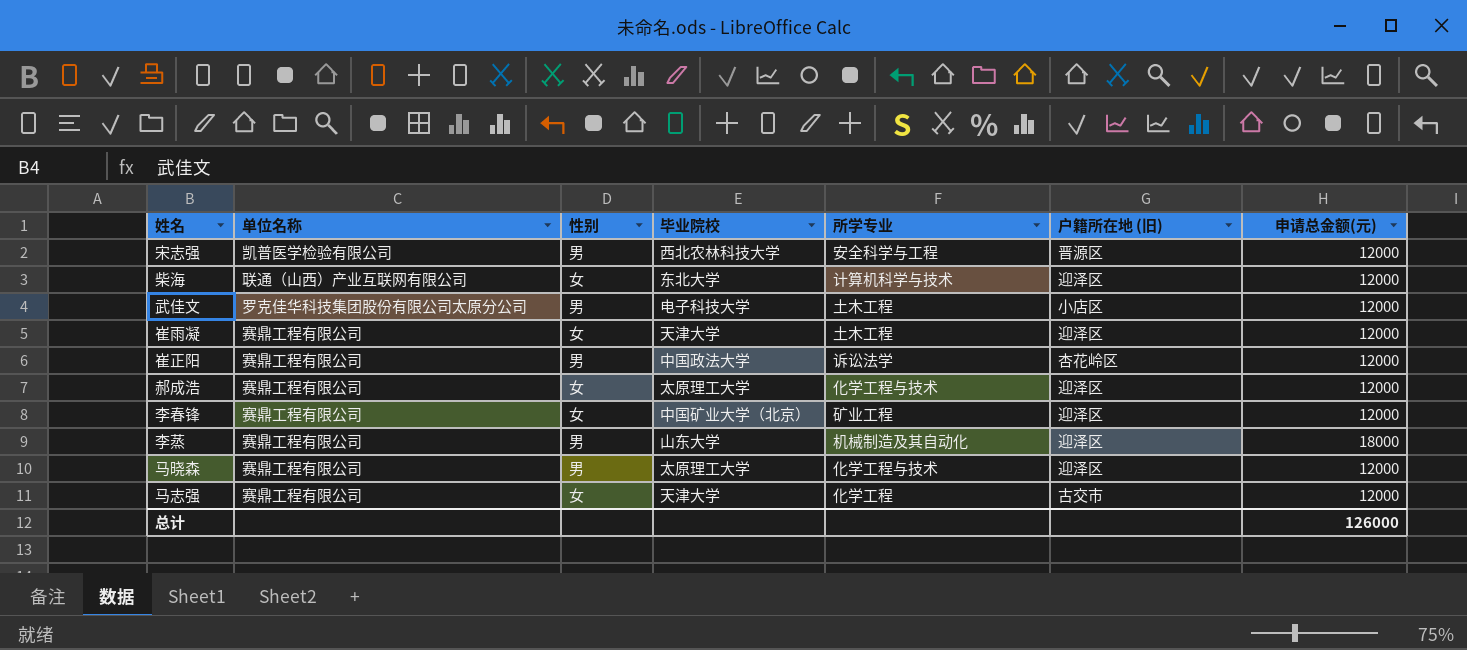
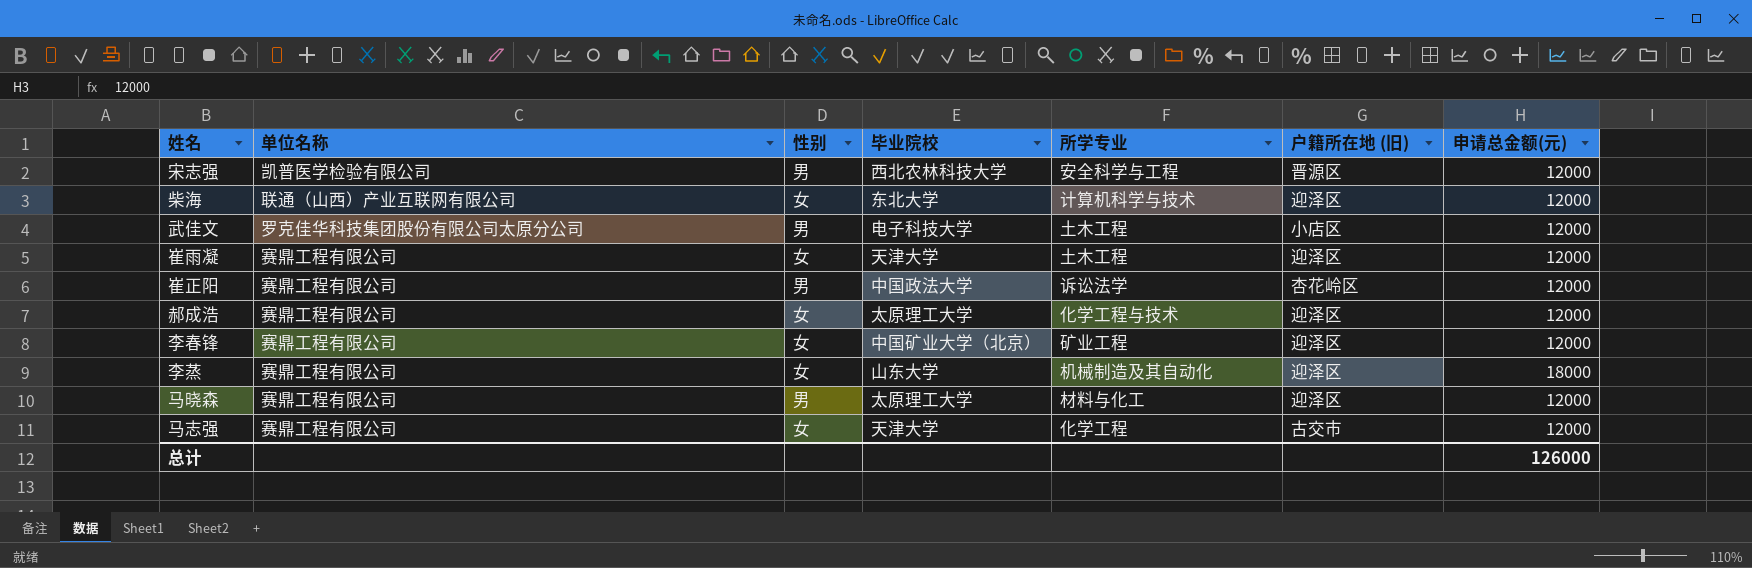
李蒸 | 性别: 男 -> 女
马晓森 | 所学专业: 化学工程与技术 -> 材料与化工

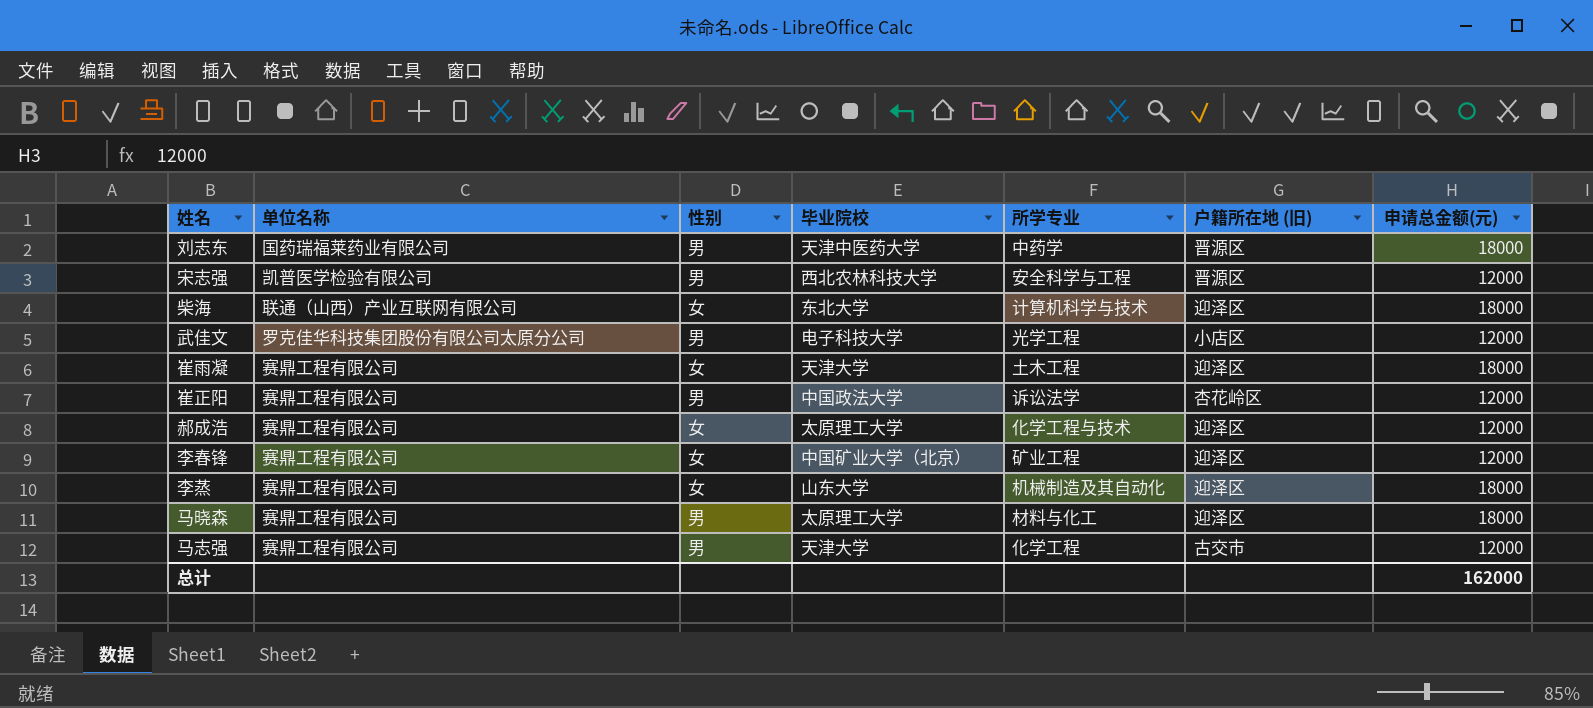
row 刘志东: none -> 国药瑞福莱药业有限公司 | 男 | 天津中医药大学 | 中药学 | 晋源区 | 18000
柴海 | 申请总金额(元): 12000 -> 18000
武佳文 | 所学专业: 土木工程 -> 光学工程
崔雨凝 | 申请总金额(元): 12000 -> 18000
马晓森 | 申请总金额(元): 12000 -> 18000
马志强 | 性别: 女 -> 男
总计 | 申请总金额(元): 126000 -> 162000

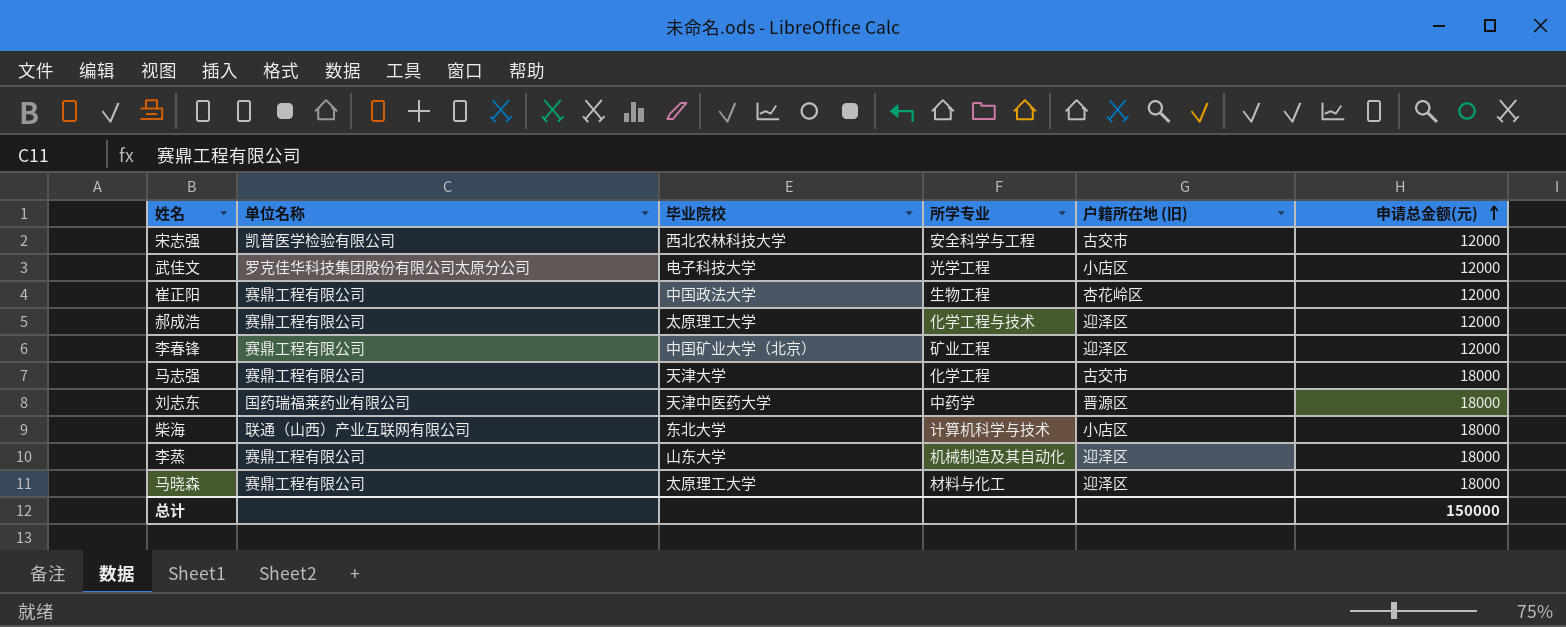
row order: none -> 申请总金额(元) ascending
column 性别 | position: 3 -> none
row 崔雨凝: 赛鼎工程有限公司 | 女 | 天津大学 | 土木工程 | 迎泽区 | 18000 -> none
宋志强 | 户籍所在地 (旧): 晋源区 -> 古交市
崔正阳 | 所学专业: 诉讼法学 -> 生物工程
马志强 | 申请总金额(元): 12000 -> 18000
柴海 | 户籍所在地 (旧): 迎泽区 -> 小店区
总计 | 申请总金额(元): 162000 -> 150000

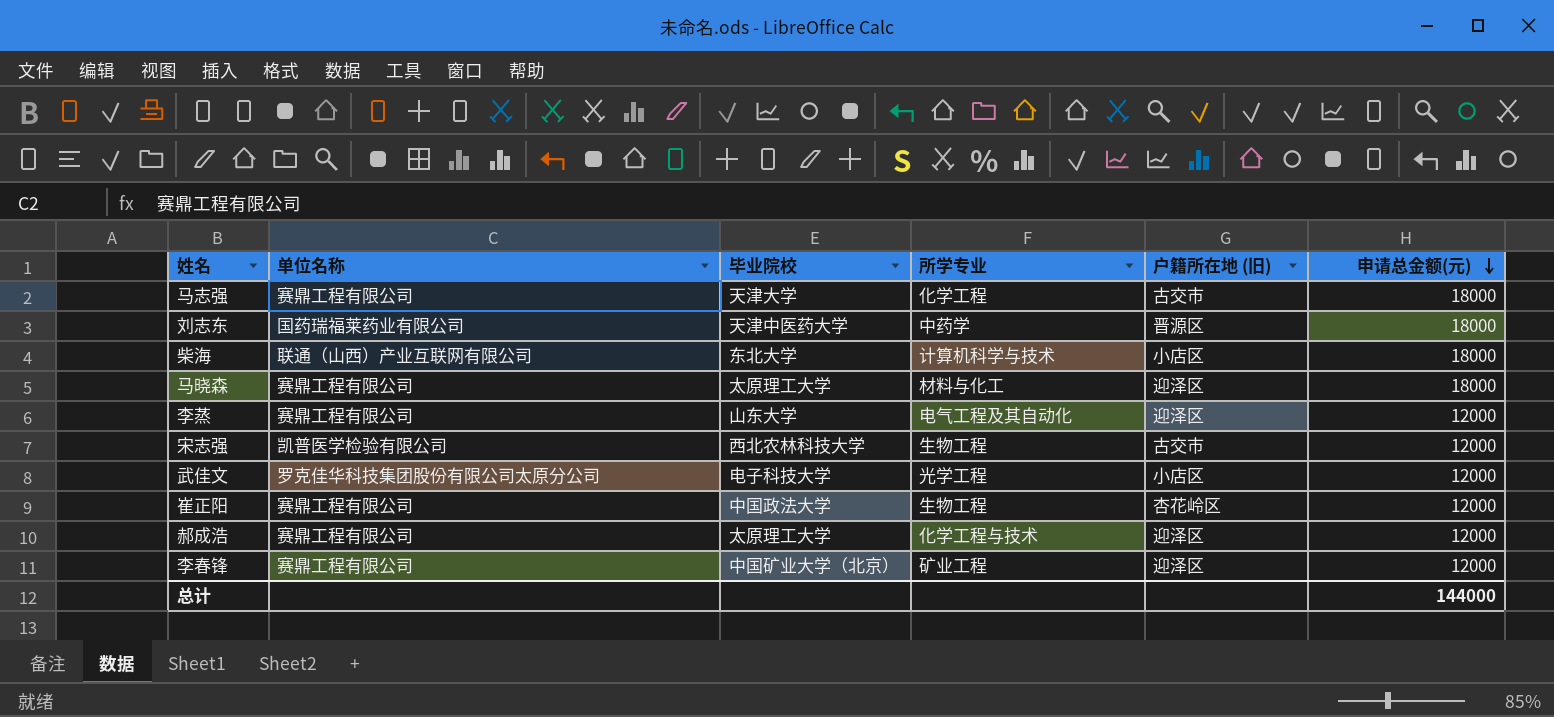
row order: 申请总金额(元) ascending -> 申请总金额(元) descending
李蒸 | 所学专业: 机械制造及其自动化 -> 电气工程及其自动化
李蒸 | 申请总金额(元): 18000 -> 12000
宋志强 | 所学专业: 安全科学与工程 -> 生物工程
总计 | 申请总金额(元): 150000 -> 144000

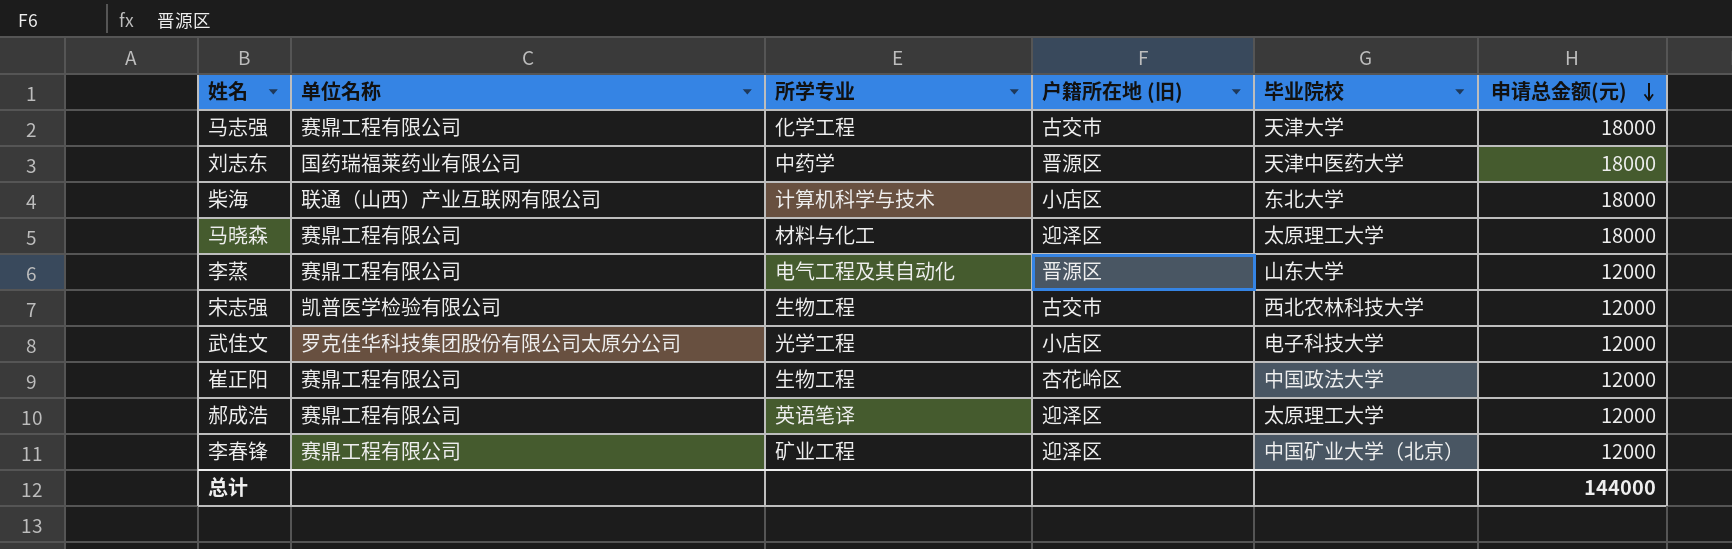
column 毕业院校 | position: 3 -> 5
李蒸 | 户籍所在地 (旧): 迎泽区 -> 晋源区
郝成浩 | 所学专业: 化学工程与技术 -> 英语笔译

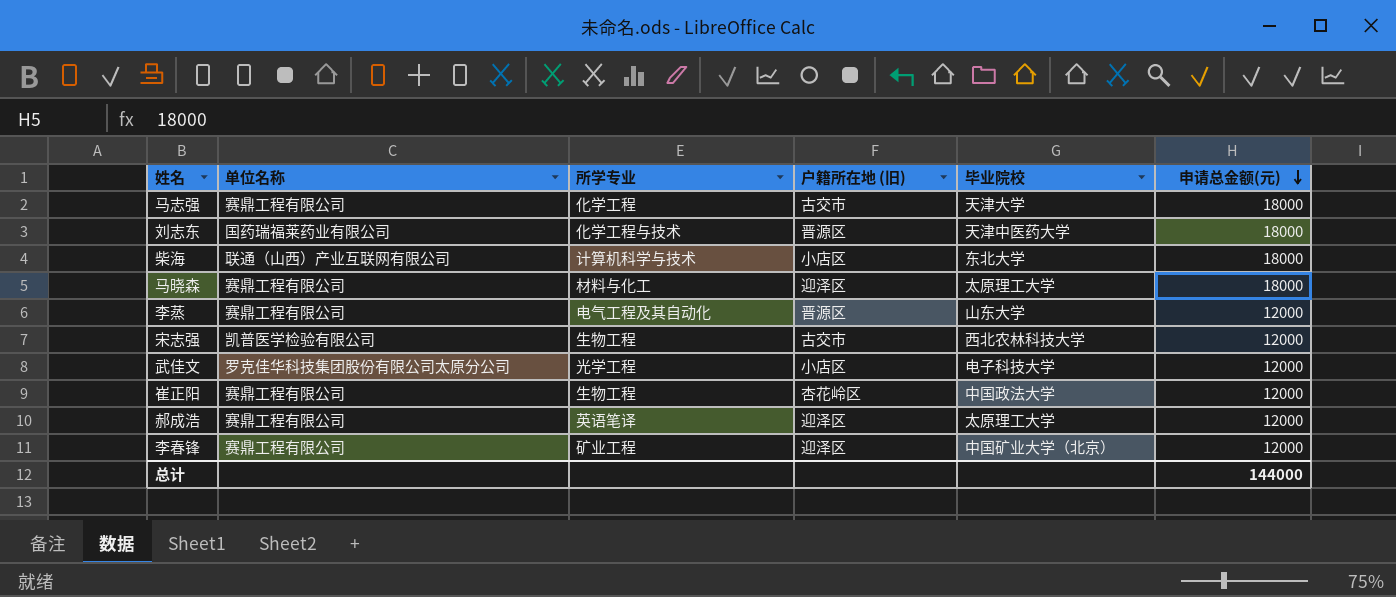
刘志东 | 所学专业: 中药学 -> 化学工程与技术

